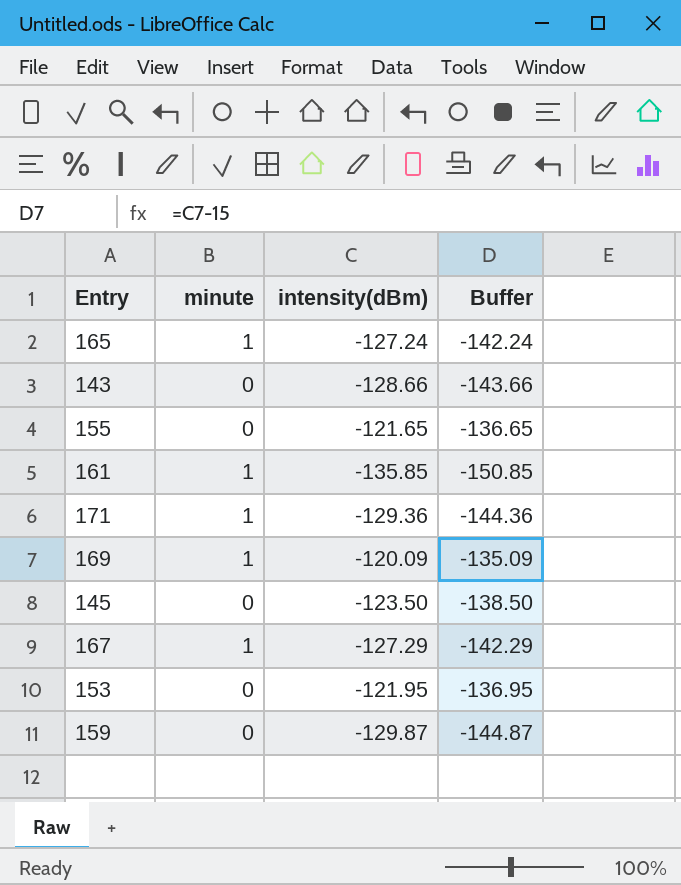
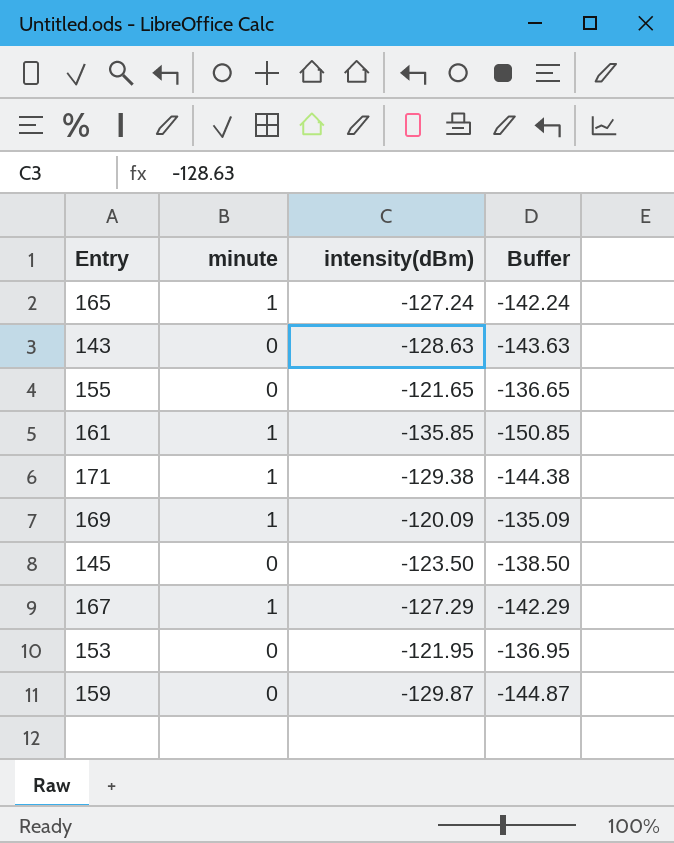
143 | intensity(dBm): -128.66 -> -128.63
143 | Buffer: -143.66 -> -143.63
171 | intensity(dBm): -129.36 -> -129.38
171 | Buffer: -144.36 -> -144.38

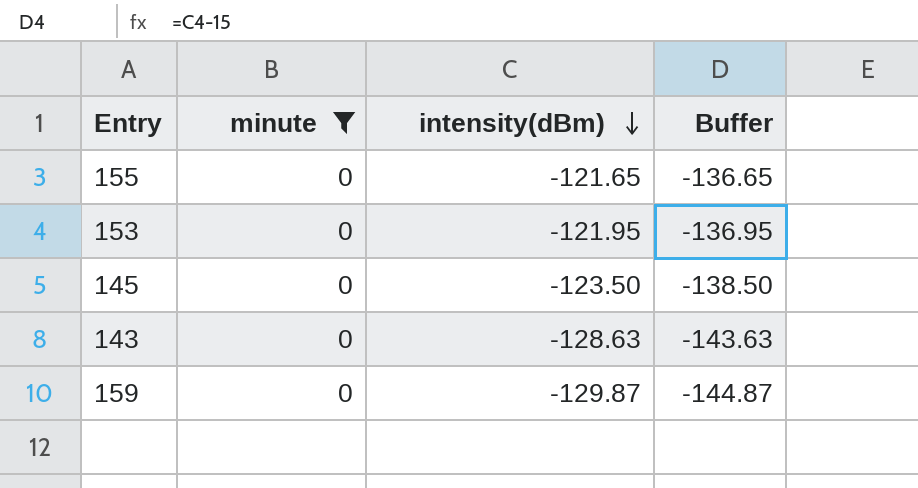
filter: none -> minute = 0
row order: none -> intensity(dBm) descending

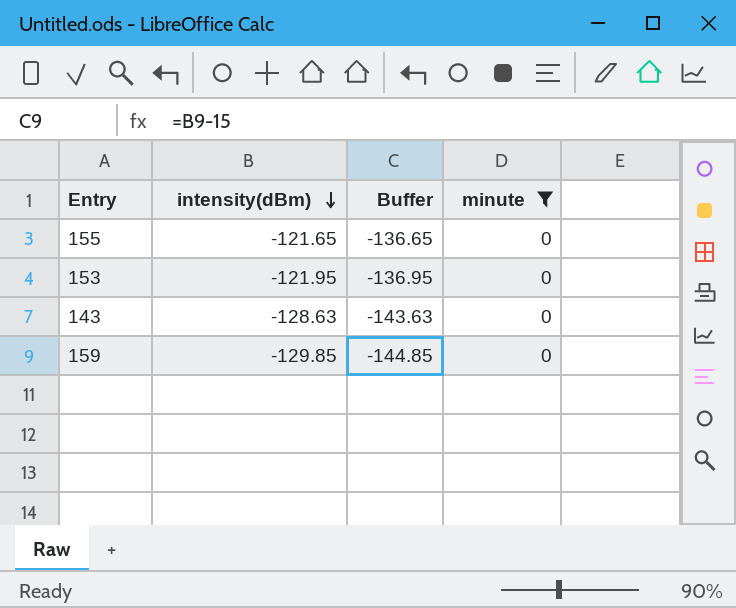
column minute | position: 2 -> 4
row 145: 0 | -123.50 | -138.50 -> none
159 | intensity(dBm): -129.87 -> -129.85
159 | Buffer: -144.87 -> -144.85

